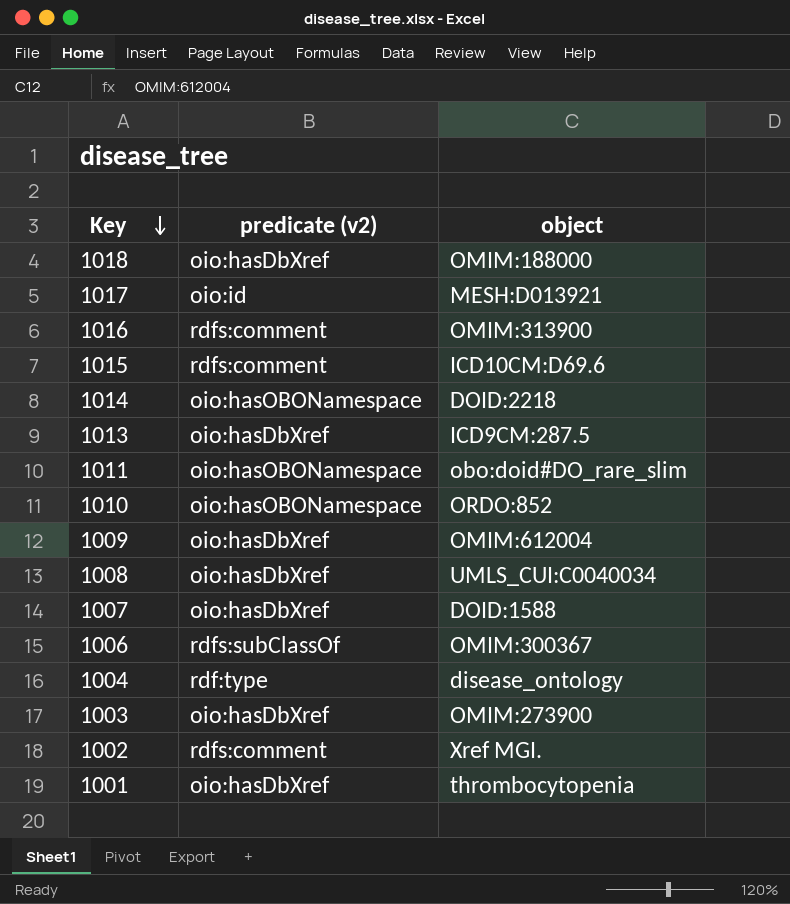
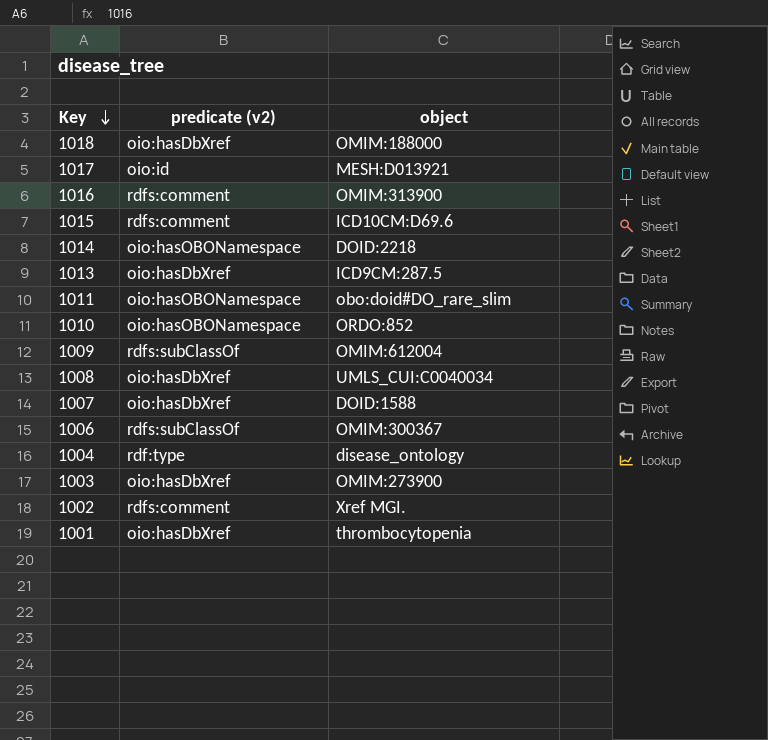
1009 | predicate (v2): oio:hasDbXref -> rdfs:subClassOf

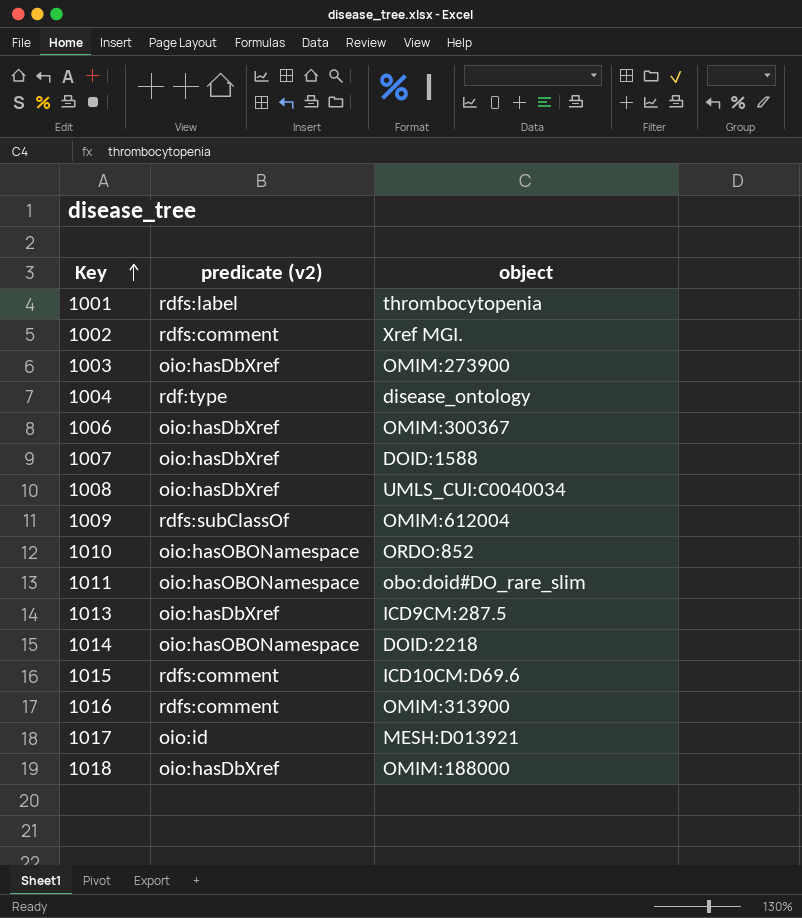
row order: Key descending -> Key ascending
1001 | predicate (v2): oio:hasDbXref -> rdfs:label
1006 | predicate (v2): rdfs:subClassOf -> oio:hasDbXref

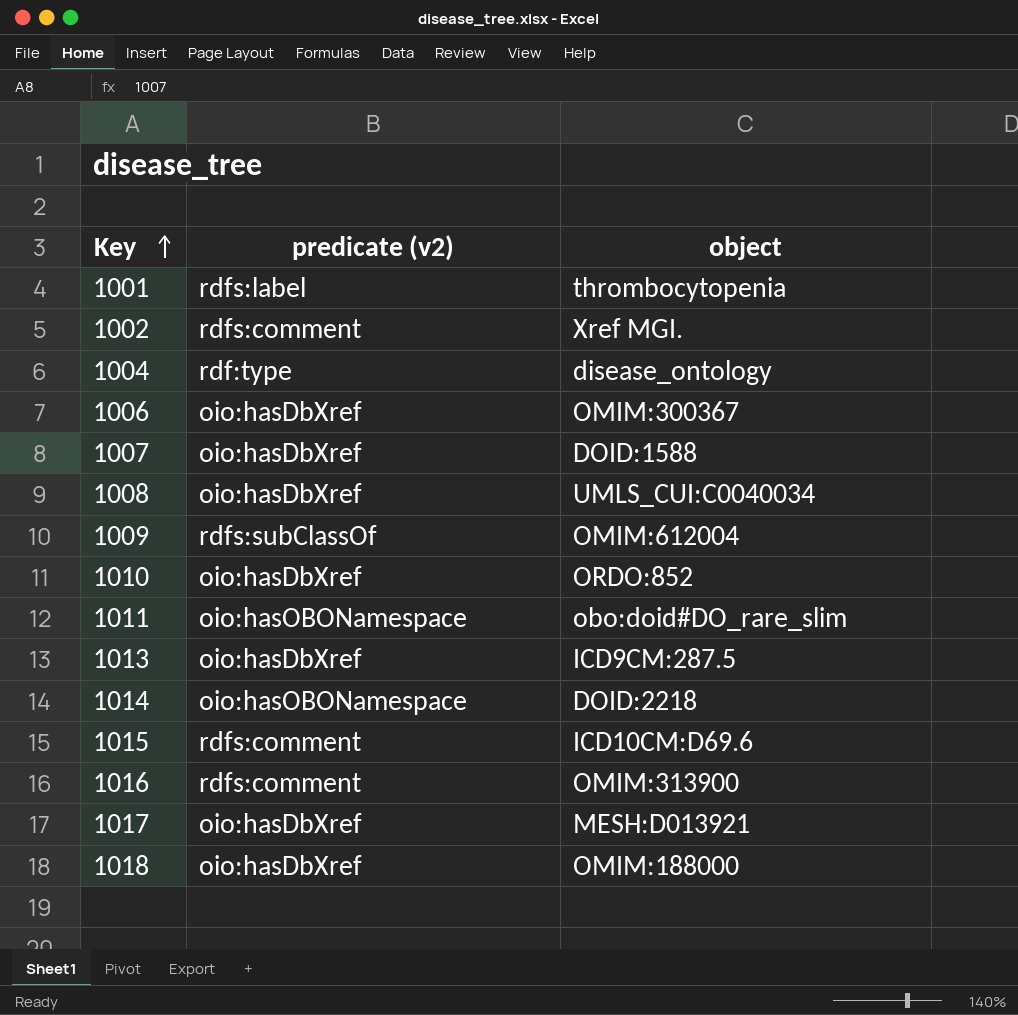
row 1003: oio:hasDbXref | OMIM:273900 -> none
1010 | predicate (v2): oio:hasOBONamespace -> oio:hasDbXref
1017 | predicate (v2): oio:id -> oio:hasDbXref

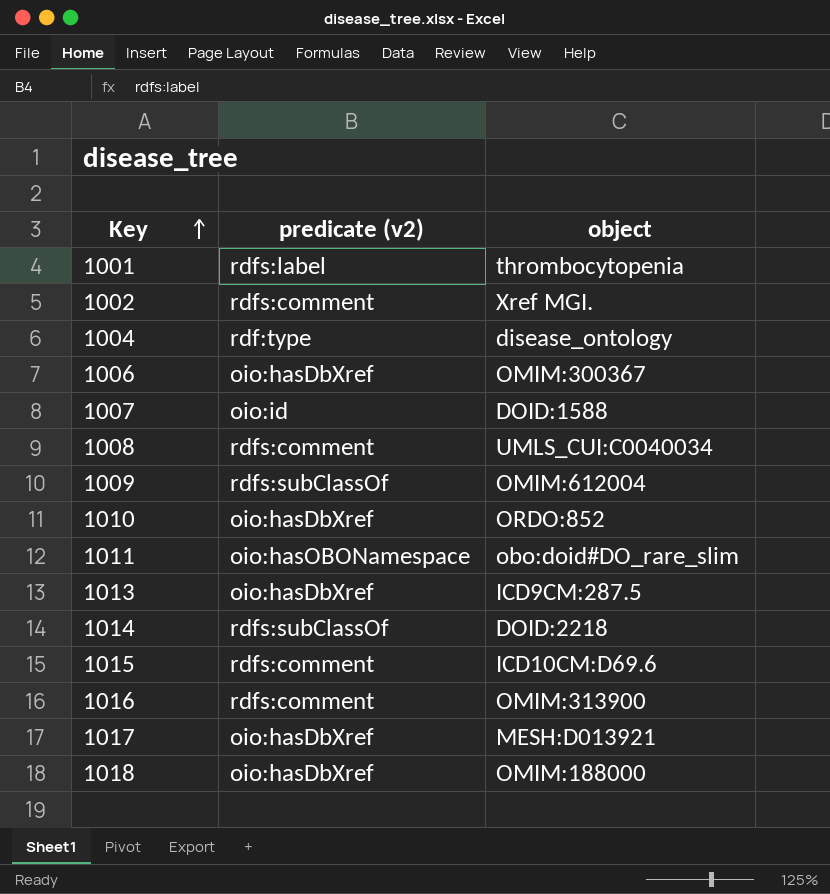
1007 | predicate (v2): oio:hasDbXref -> oio:id
1008 | predicate (v2): oio:hasDbXref -> rdfs:comment
1014 | predicate (v2): oio:hasOBONamespace -> rdfs:subClassOf

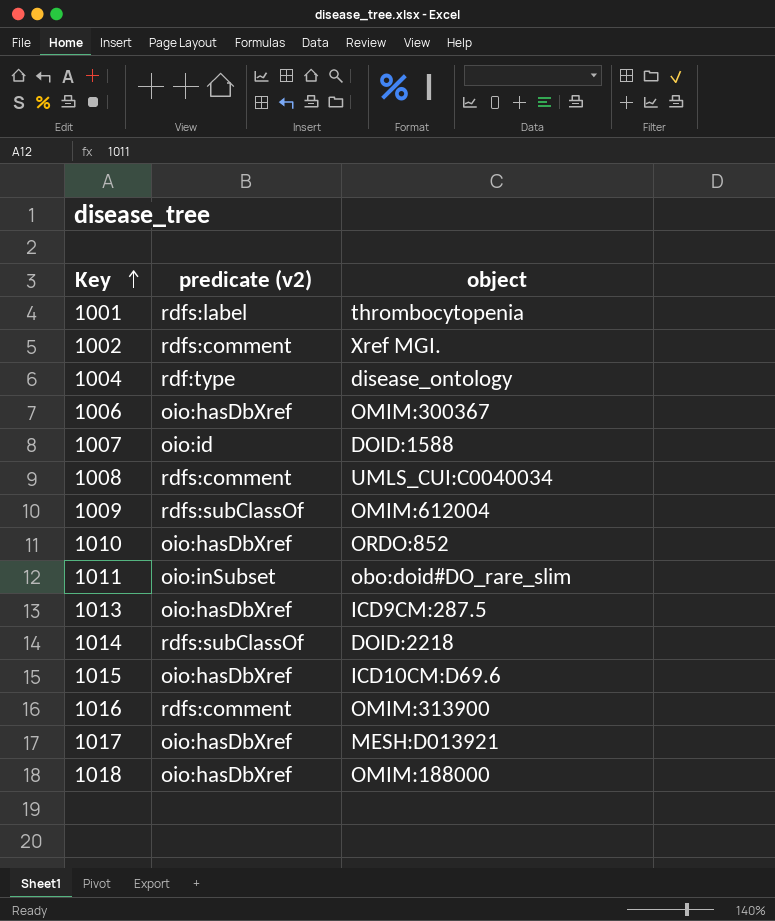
1011 | predicate (v2): oio:hasOBONamespace -> oio:inSubset
1015 | predicate (v2): rdfs:comment -> oio:hasDbXref

